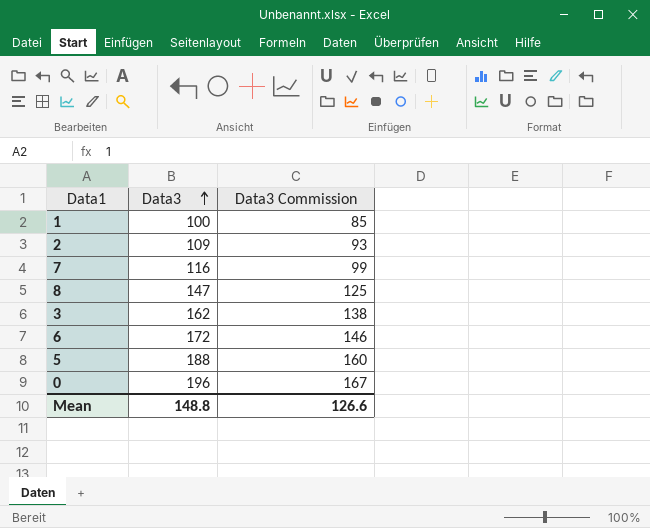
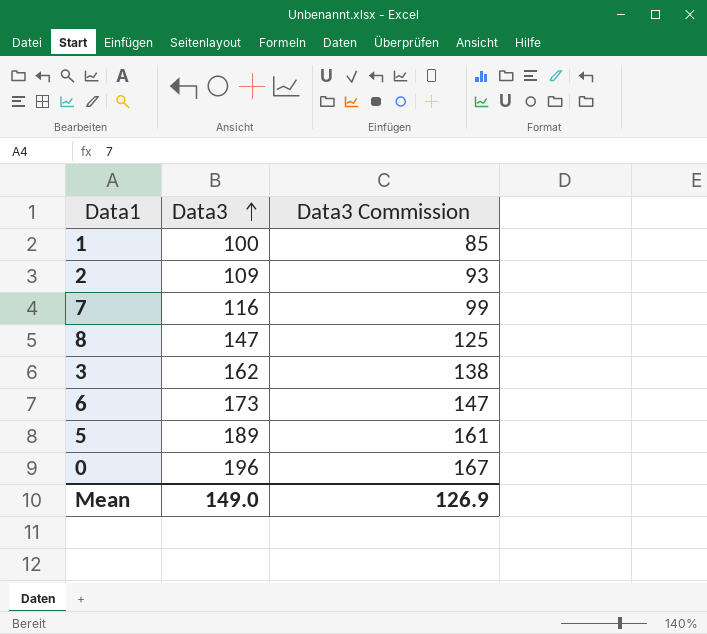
6 | Data3: 172 -> 173
6 | Data3 Commission: 146 -> 147
5 | Data3: 188 -> 189
5 | Data3 Commission: 160 -> 161
Mean | Data3: 148.8 -> 149.0
Mean | Data3 Commission: 126.6 -> 126.9

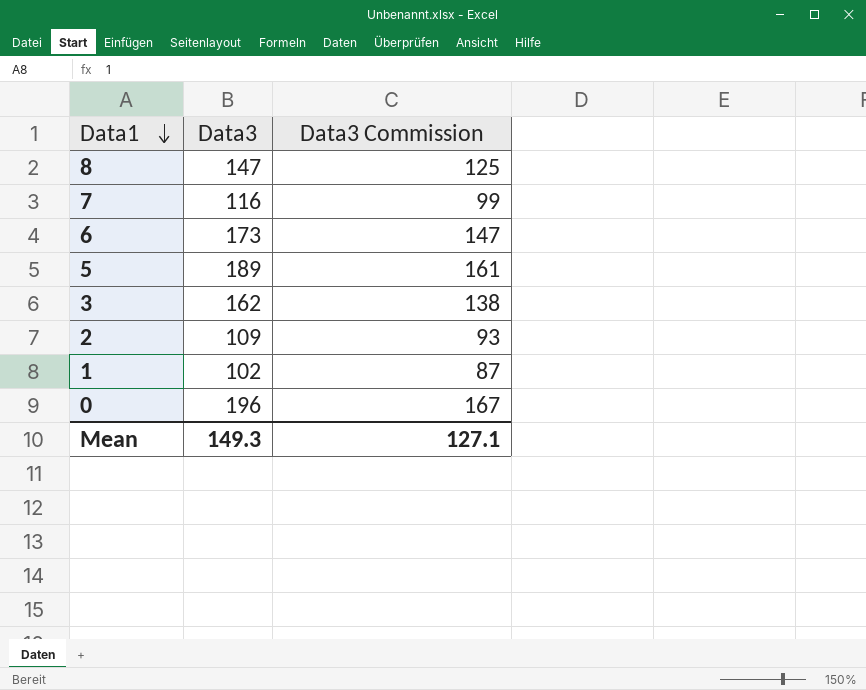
row order: Data3 ascending -> Data1 descending
1 | Data3: 100 -> 102
1 | Data3 Commission: 85 -> 87
Mean | Data3: 149.0 -> 149.3
Mean | Data3 Commission: 126.9 -> 127.1

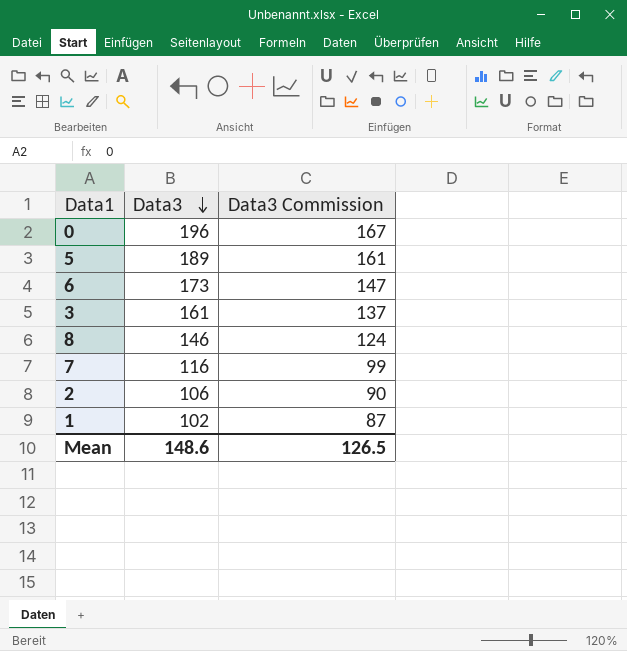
row order: Data1 descending -> Data3 descending
3 | Data3: 162 -> 161
3 | Data3 Commission: 138 -> 137
8 | Data3: 147 -> 146
8 | Data3 Commission: 125 -> 124
2 | Data3: 109 -> 106
2 | Data3 Commission: 93 -> 90
Mean | Data3: 149.3 -> 148.6
Mean | Data3 Commission: 127.1 -> 126.5

